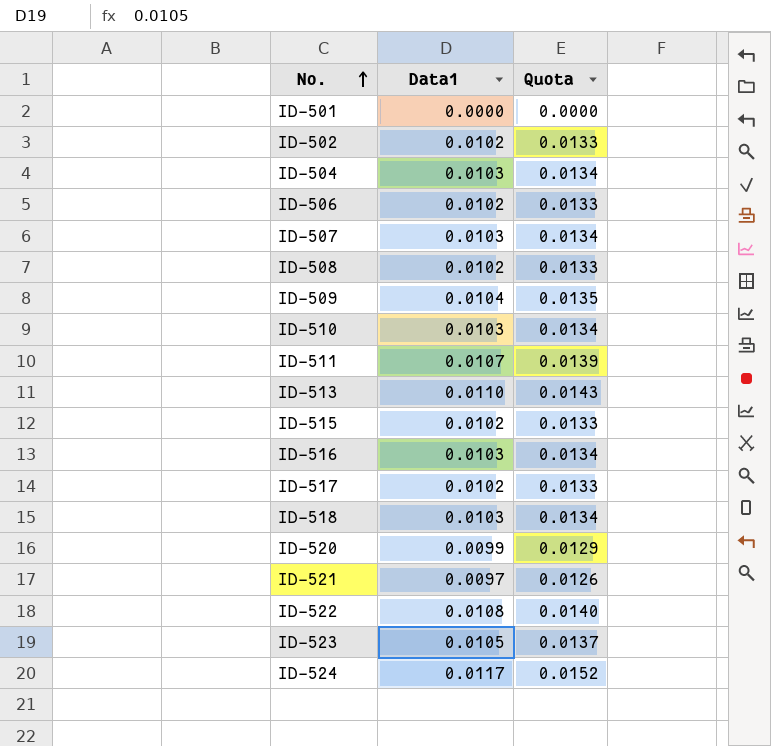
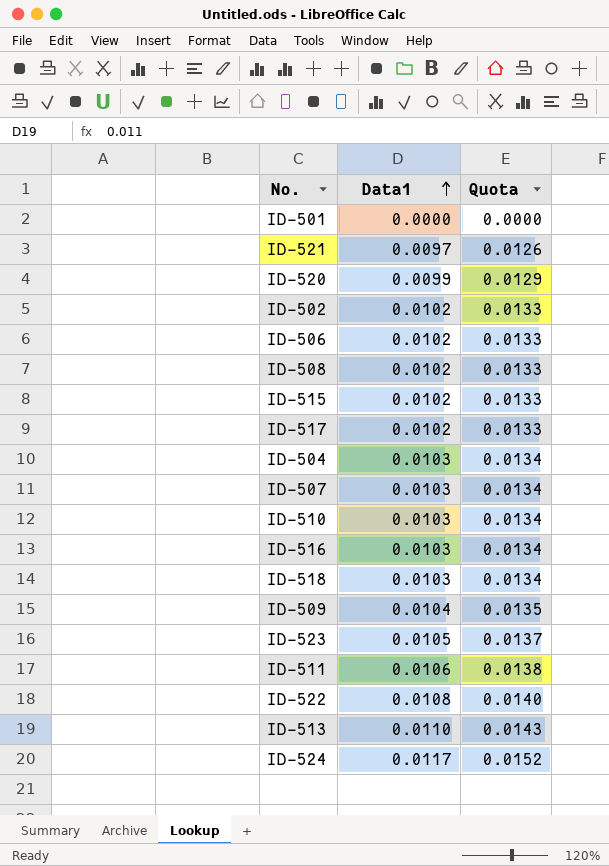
row order: No. ascending -> Data1 ascending
ID-511 | Data1: 0.0107 -> 0.0106
ID-511 | Quota: 0.0139 -> 0.0138

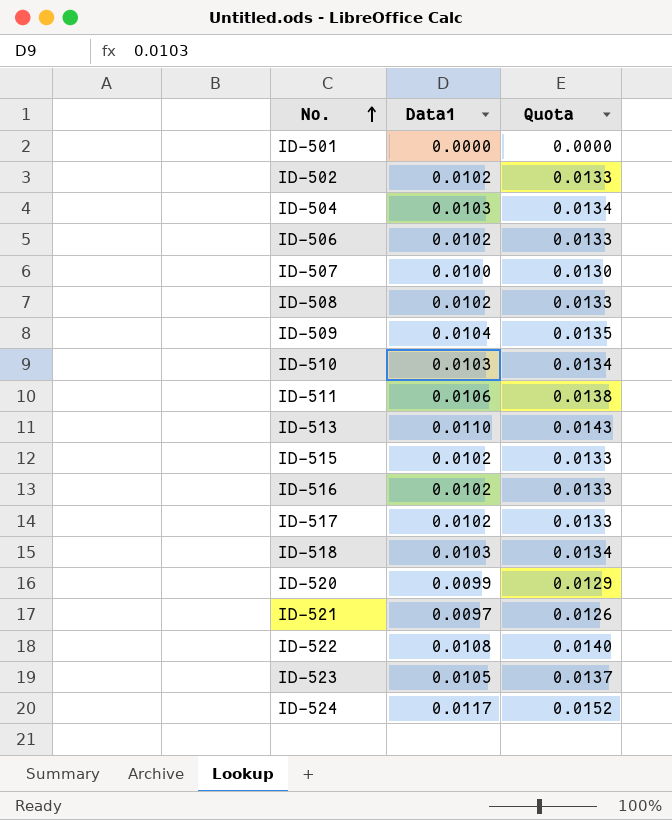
row order: Data1 ascending -> No. ascending
ID-507 | Data1: 0.0103 -> 0.0100
ID-507 | Quota: 0.0134 -> 0.0130
ID-516 | Data1: 0.0103 -> 0.0102
ID-516 | Quota: 0.0134 -> 0.0133

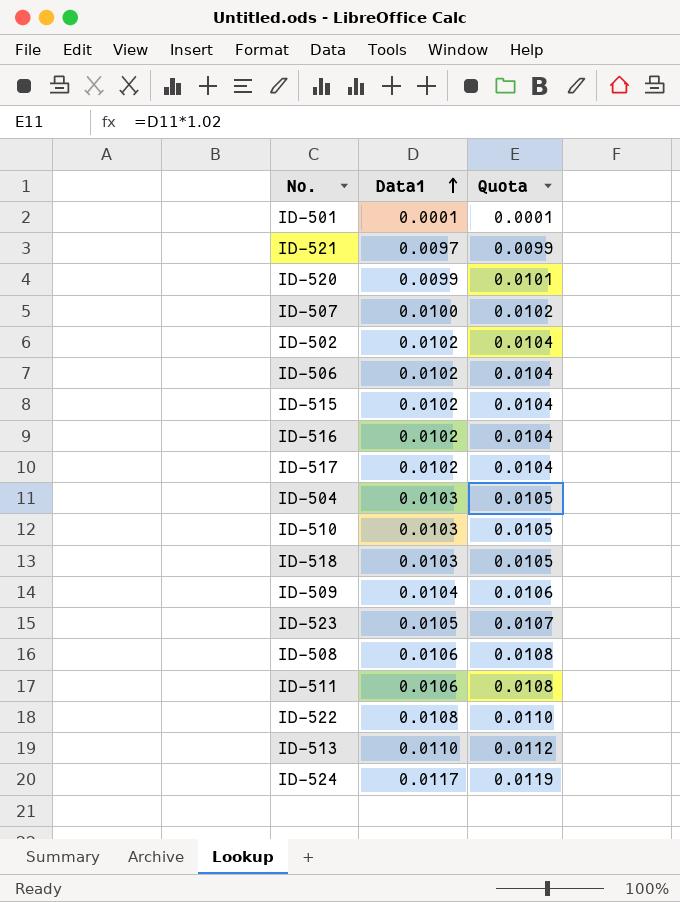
row order: No. ascending -> Data1 ascending
column Quota | formula: [Data1] * 1.3 -> [Data1] * 1.02
ID-501 | Data1: 0.0000 -> 0.0001
ID-508 | Data1: 0.0102 -> 0.0106

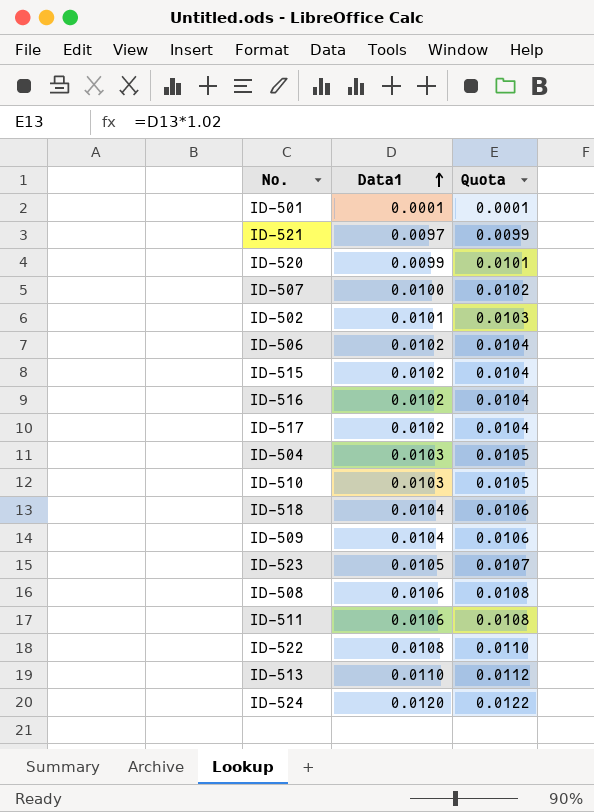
ID-502 | Data1: 0.0102 -> 0.0101
ID-502 | Quota: 0.0104 -> 0.0103
ID-518 | Data1: 0.0103 -> 0.0104
ID-518 | Quota: 0.0105 -> 0.0106
ID-524 | Data1: 0.0117 -> 0.0120
ID-524 | Quota: 0.0119 -> 0.0122

